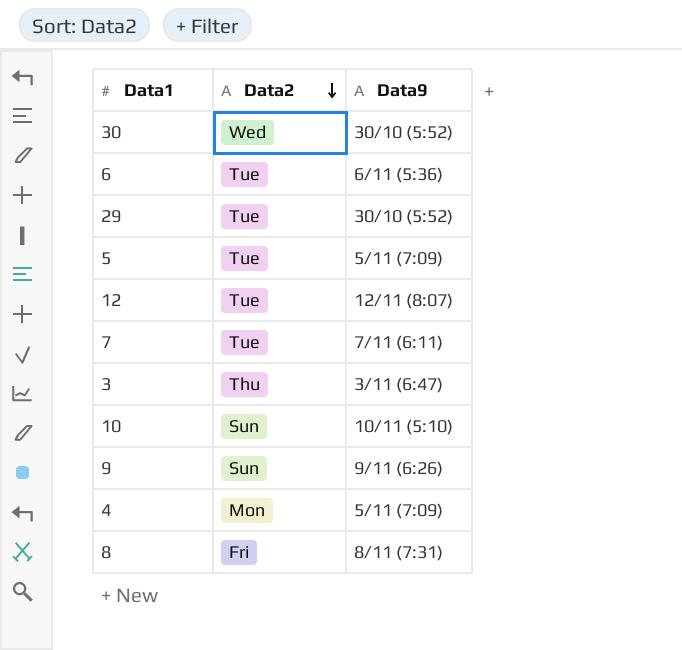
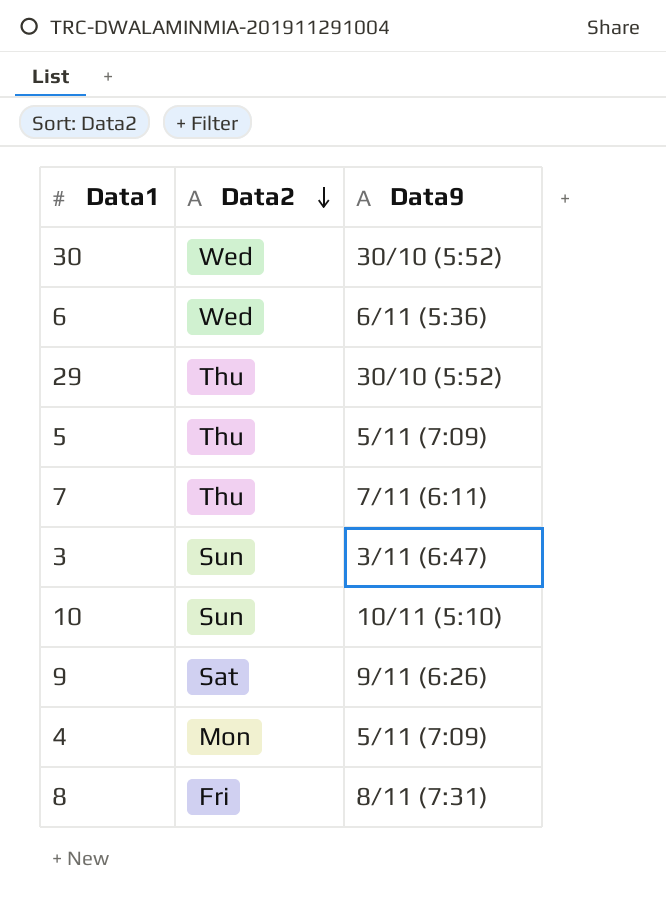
row 12: Tue | 12/11 (8:07) -> none
6 | Data2: Tue -> Wed
29 | Data2: Tue -> Thu
5 | Data2: Tue -> Thu
7 | Data2: Tue -> Thu
3 | Data2: Thu -> Sun
9 | Data2: Sun -> Sat

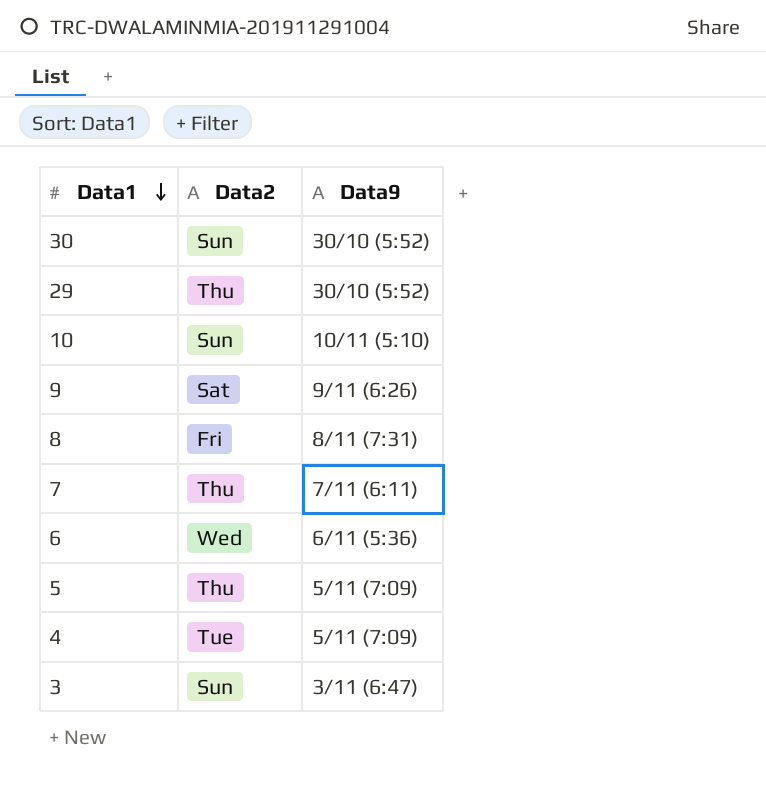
row order: Data2 descending -> Data1 descending
30 | Data2: Wed -> Sun
4 | Data2: Mon -> Tue

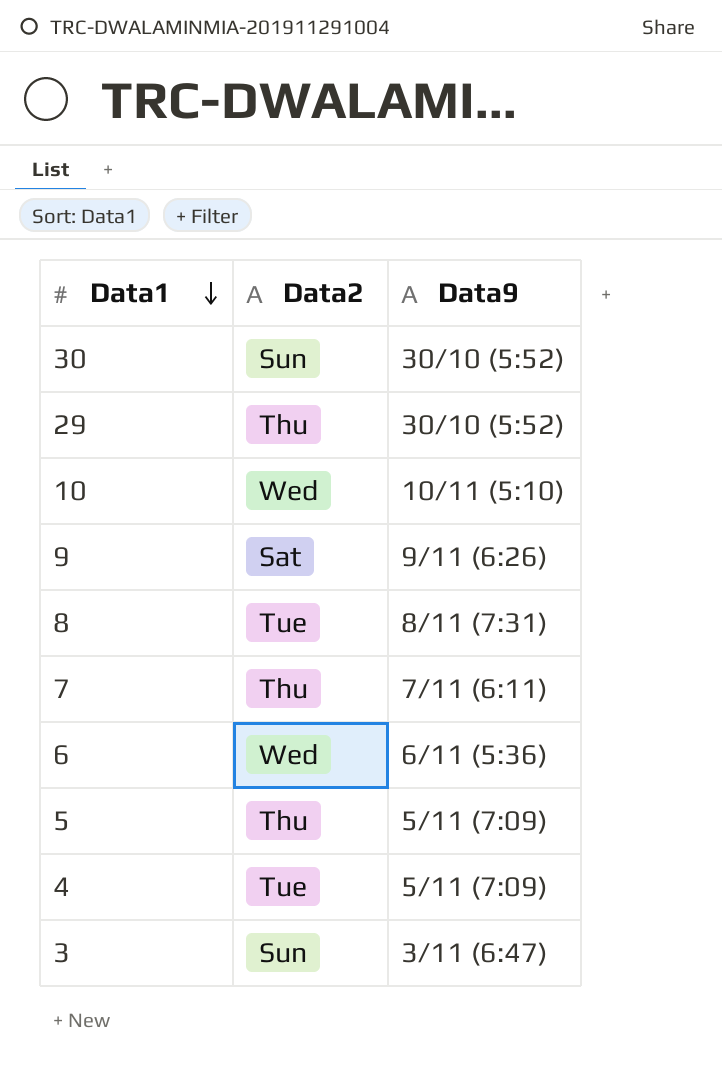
10 | Data2: Sun -> Wed
8 | Data2: Fri -> Tue

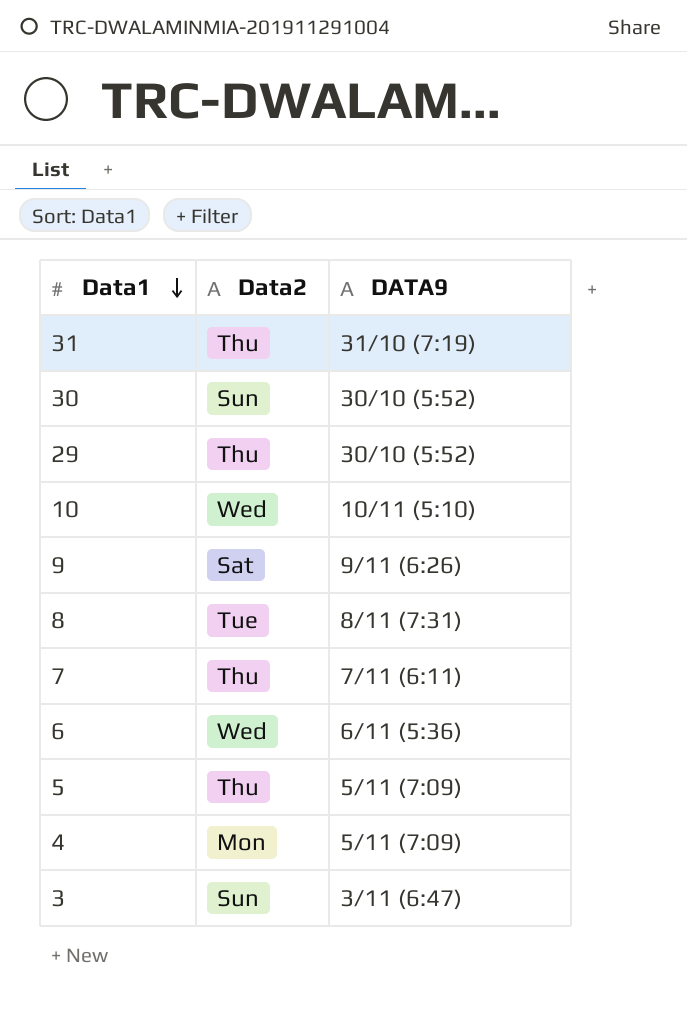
column name: Data9 -> DATA9
row 31: none -> Thu | 31/10 (7:19)
4 | Data2: Tue -> Mon

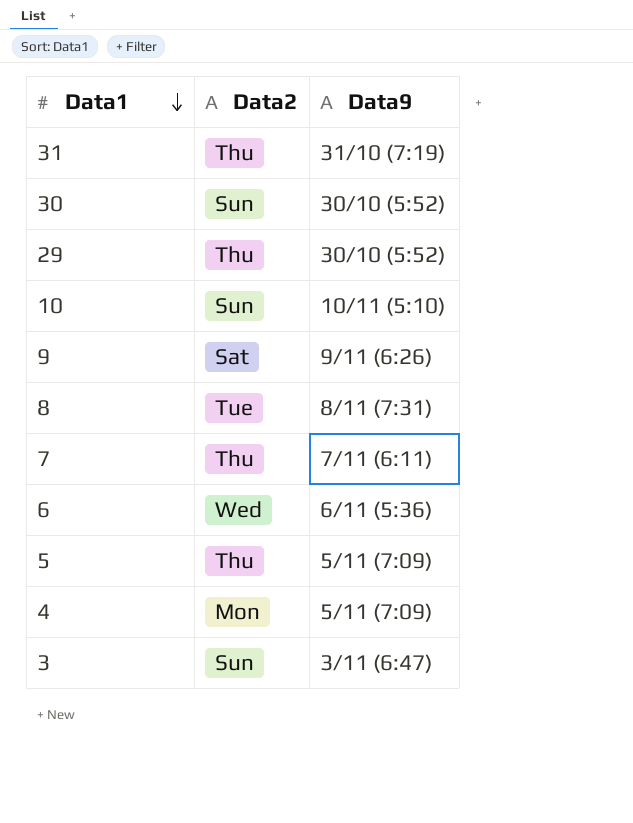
column name: DATA9 -> Data9
10 | Data2: Wed -> Sun

